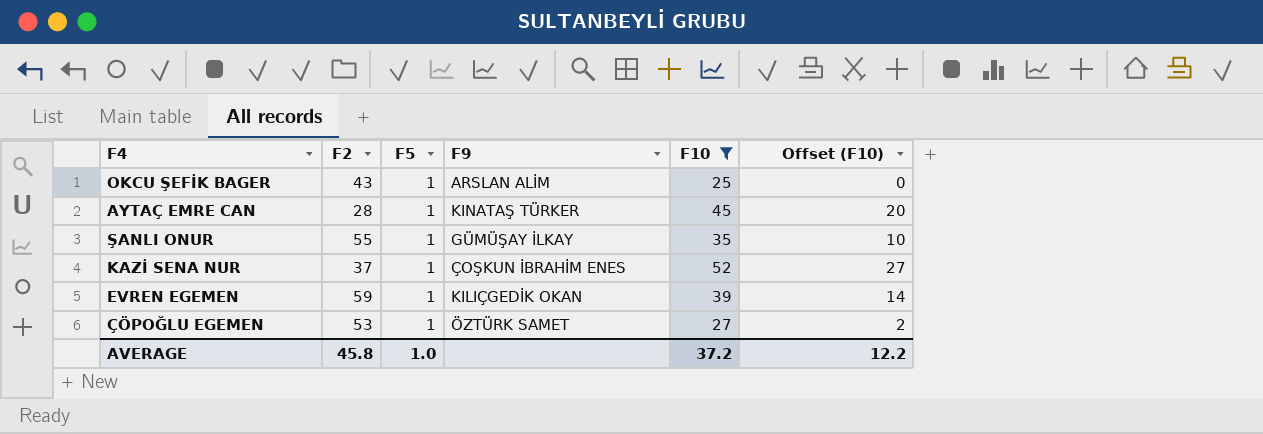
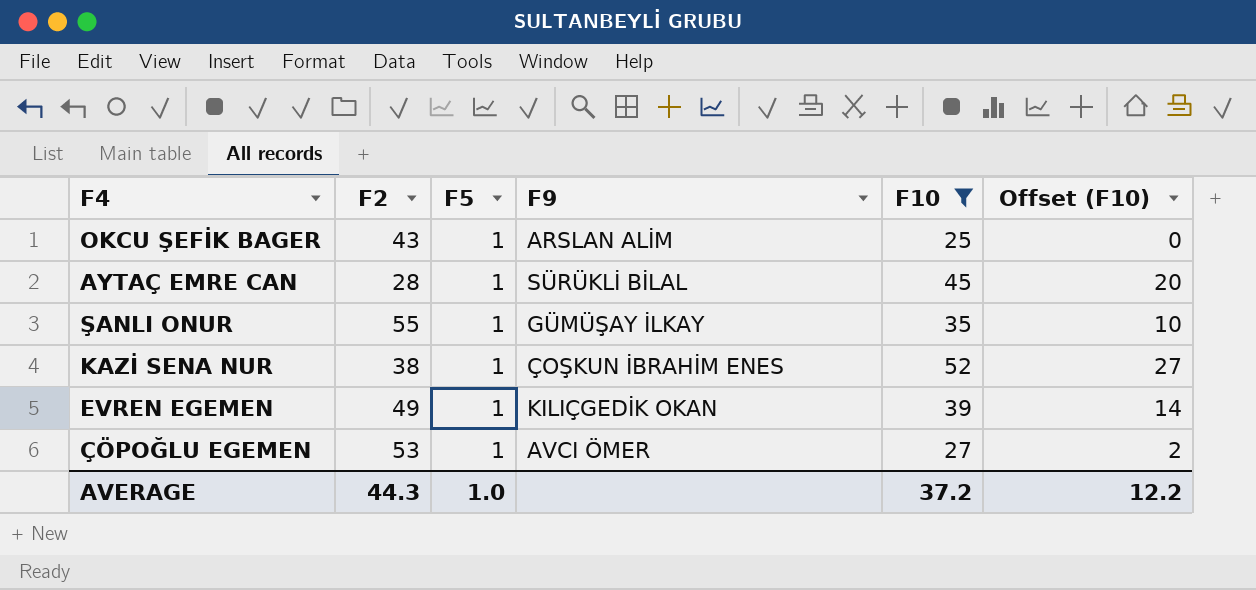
AYTAÇ EMRE CAN | F9: KINATAŞ TÜRKER -> SÜRÜKLİ BİLAL
KAZİ SENA NUR | F2: 37 -> 38
EVREN EGEMEN | F2: 59 -> 49
ÇÖPOĞLU EGEMEN | F9: ÖZTÜRK SAMET -> AVCI ÖMER
AVERAGE | F2: 45.8 -> 44.3

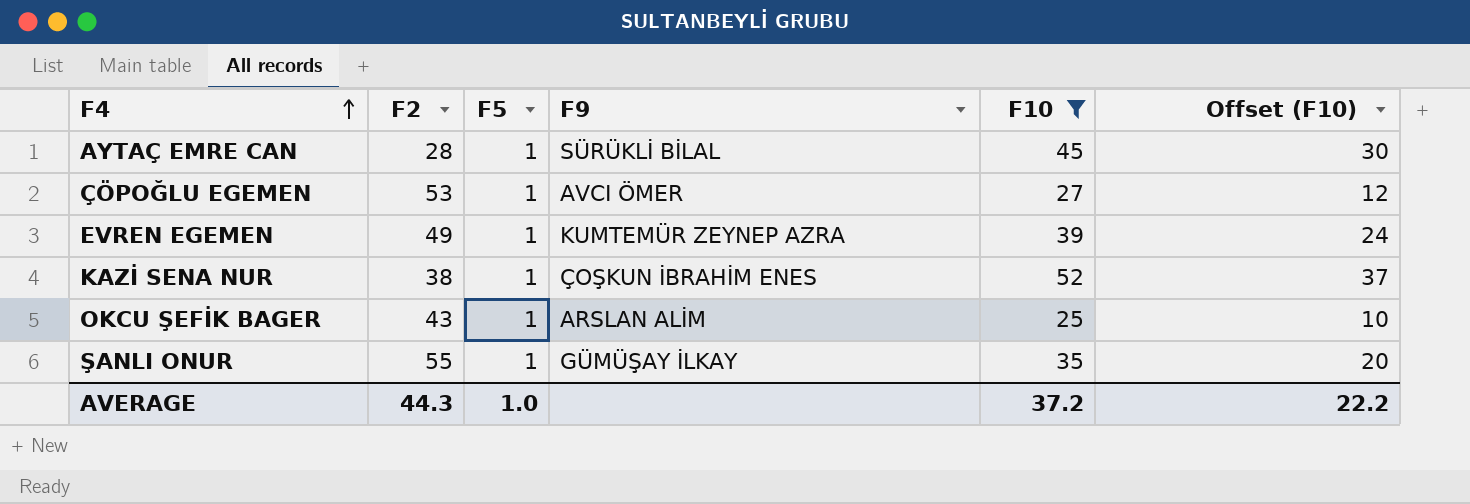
row order: none -> F4 ascending
column Offset (F10) | formula: [F10] - 25 -> [F10] - 15
EVREN EGEMEN | F9: KILIÇGEDİK OKAN -> KUMTEMÜR ZEYNEP AZRA
AVERAGE | Offset (F10): 12.2 -> 22.2

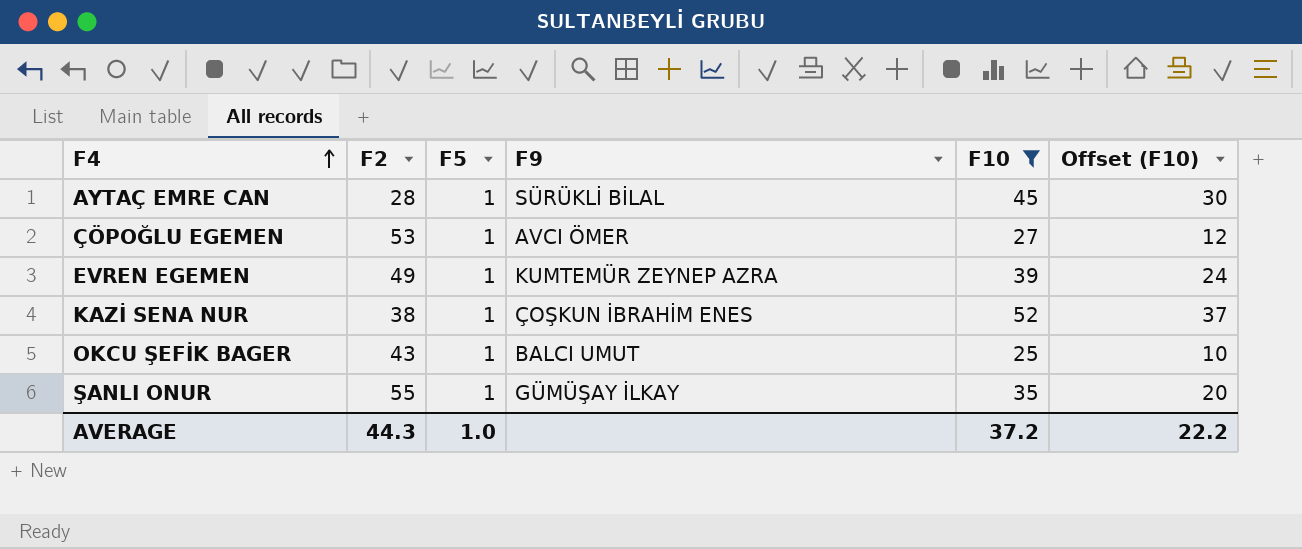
OKCU ŞEFİK BAGER | F9: ARSLAN ALİM -> BALCI UMUT

